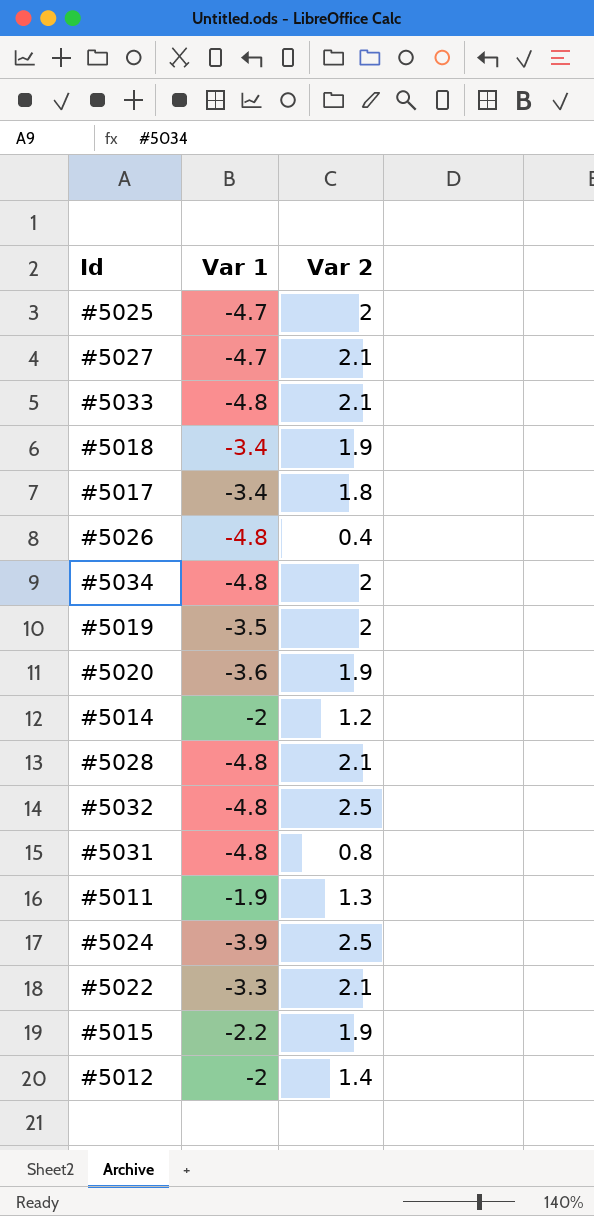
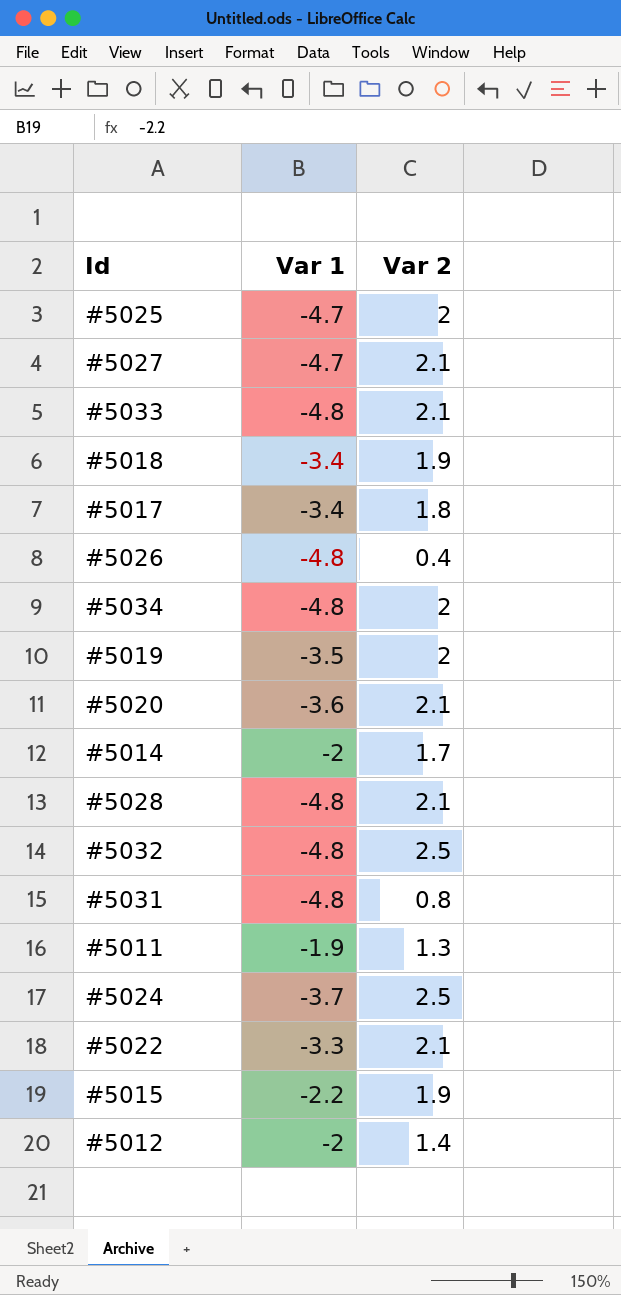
#5020 | Var 2: 1.9 -> 2.1
#5014 | Var 2: 1.2 -> 1.7
#5024 | Var 1: -3.9 -> -3.7

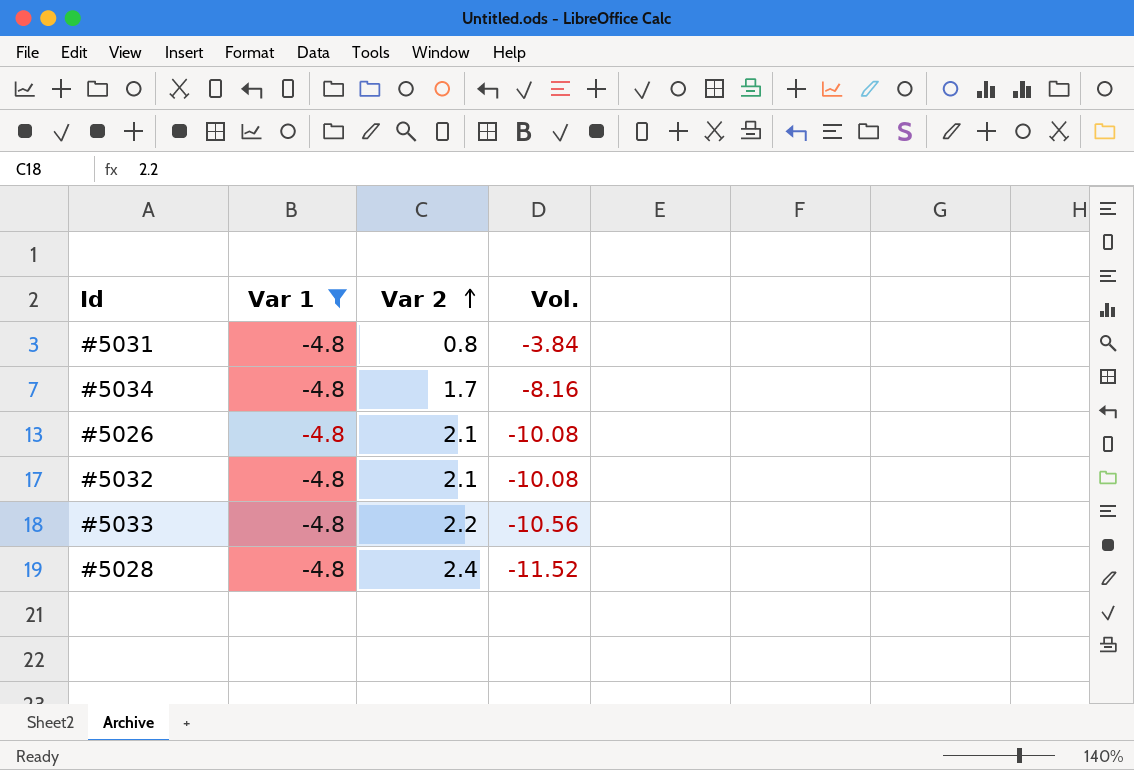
filter: none -> Var 1 = -4.8
row order: none -> Var 2 ascending
column Vol. | formula: none -> [Var 1] * [Var 2]
#5034 | Var 2: 2 -> 1.7
#5026 | Var 2: 0.4 -> 2.1
#5032 | Var 2: 2.5 -> 2.1
#5033 | Var 2: 2.1 -> 2.2
#5028 | Var 2: 2.1 -> 2.4

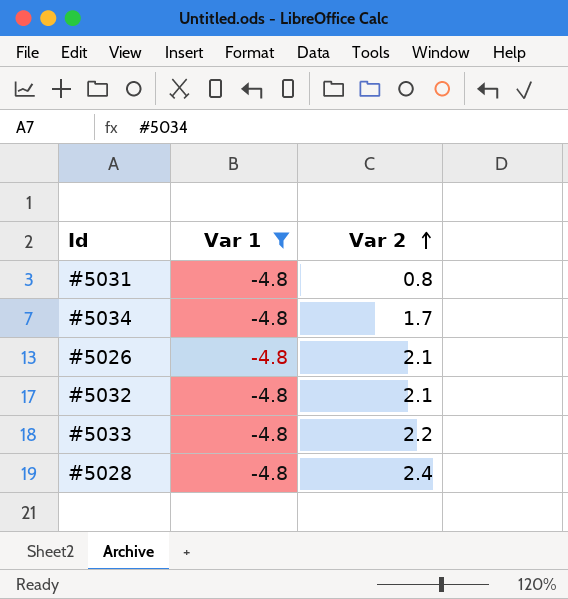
column Vol. | formula: [Var 1] * [Var 2] -> none

